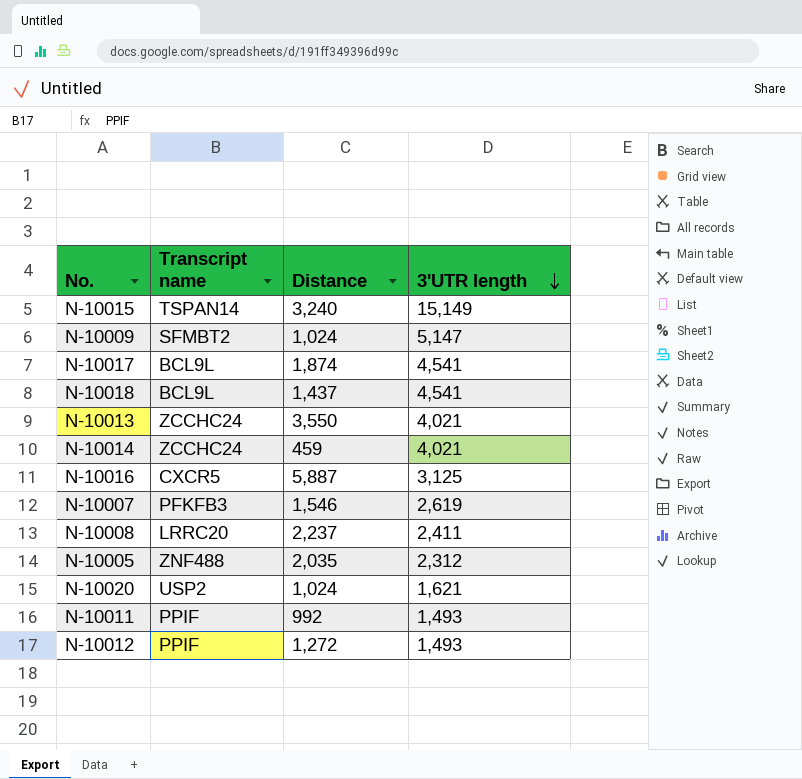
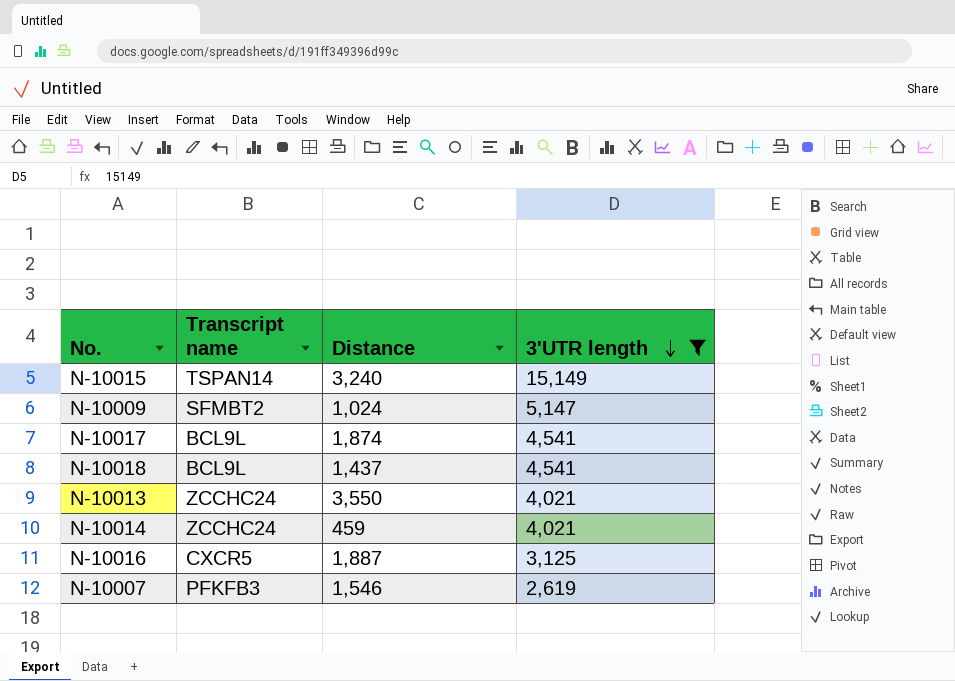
filter: none -> 3'UTR length >= 2,619
N-10016 | Distance: 5,887 -> 1,887

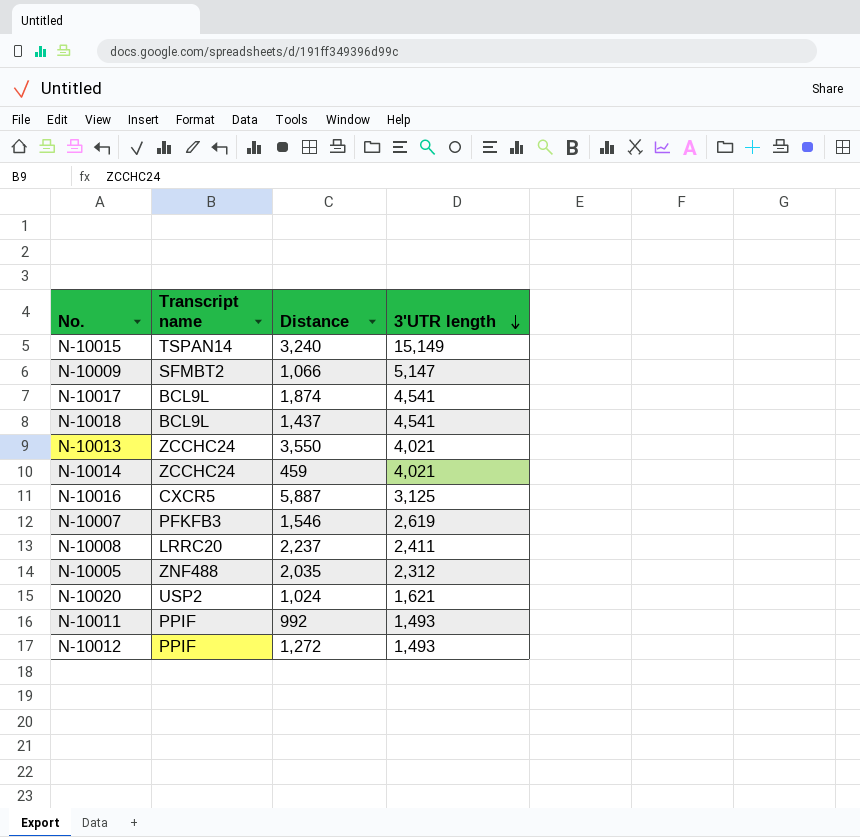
filter: 3'UTR length >= 2,619 -> none
N-10009 | Distance: 1,024 -> 1,066
N-10016 | Distance: 1,887 -> 5,887

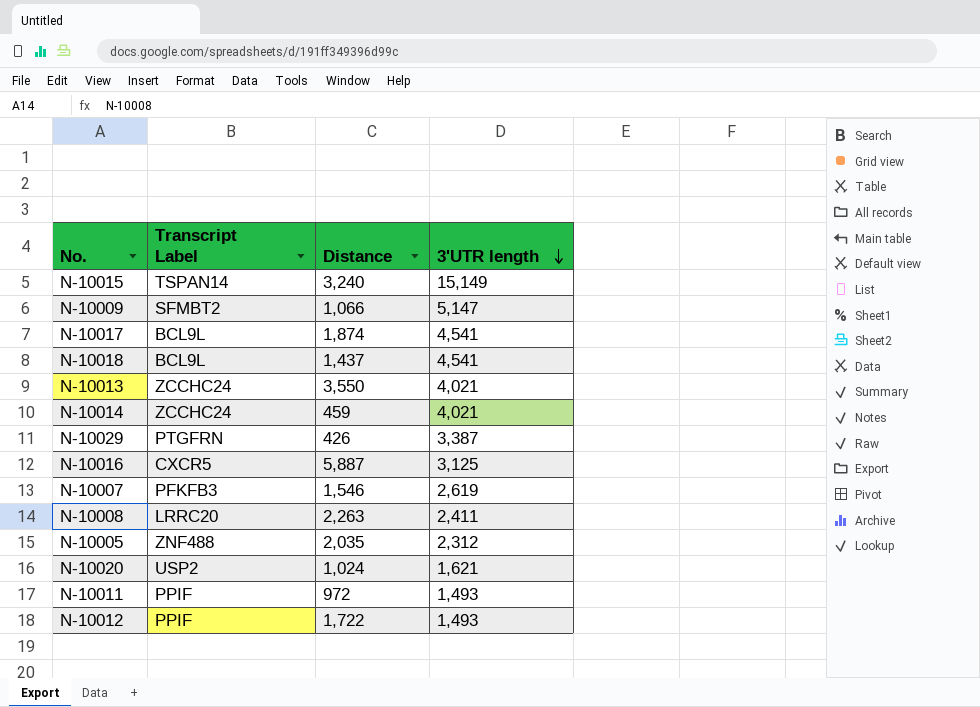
column name: Transcript name -> Transcript Label
row N-10029: none -> PTGFRN | 426 | 3,387
N-10008 | Distance: 2,237 -> 2,263
N-10011 | Distance: 992 -> 972
N-10012 | Distance: 1,272 -> 1,722

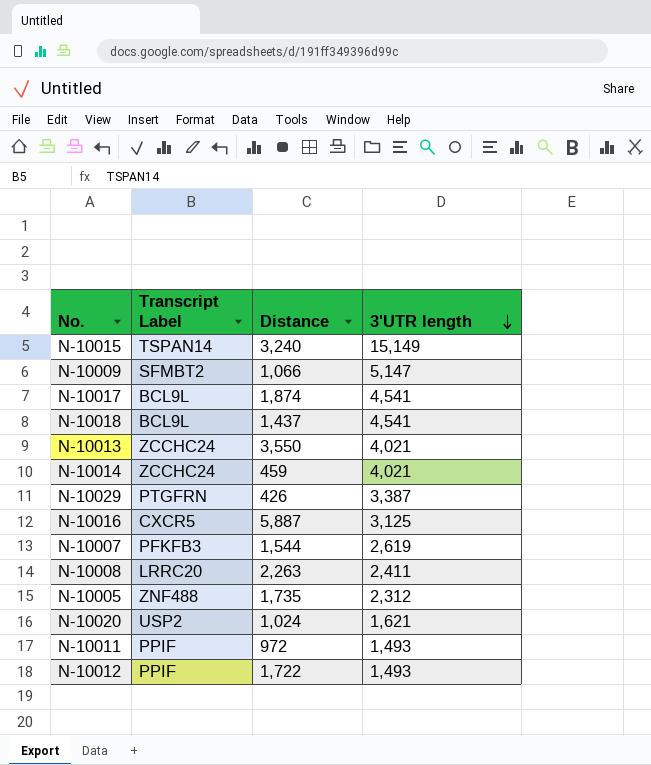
N-10007 | Distance: 1,546 -> 1,544
N-10005 | Distance: 2,035 -> 1,735

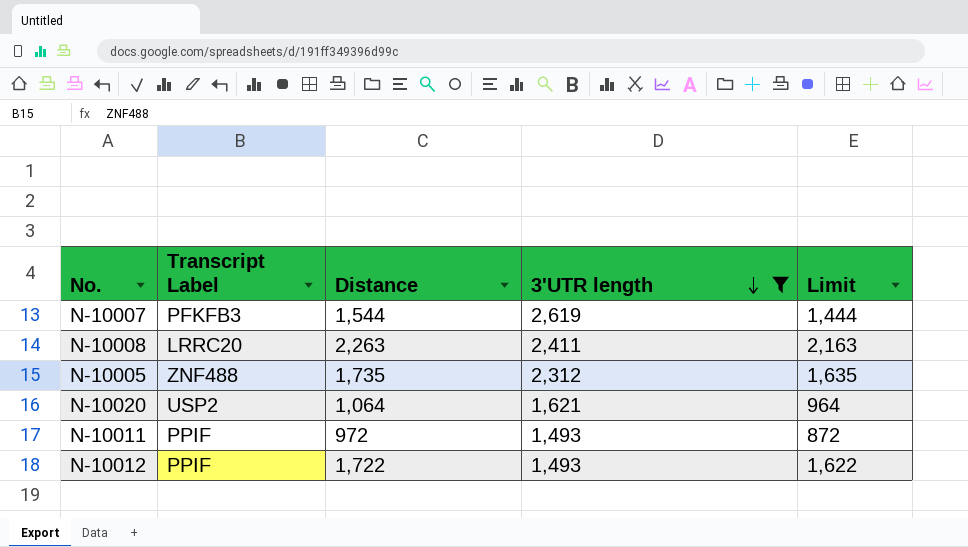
filter: none -> 3'UTR length <= 2,619
column Limit | formula: none -> [Distance] - 100
N-10020 | Distance: 1,024 -> 1,064

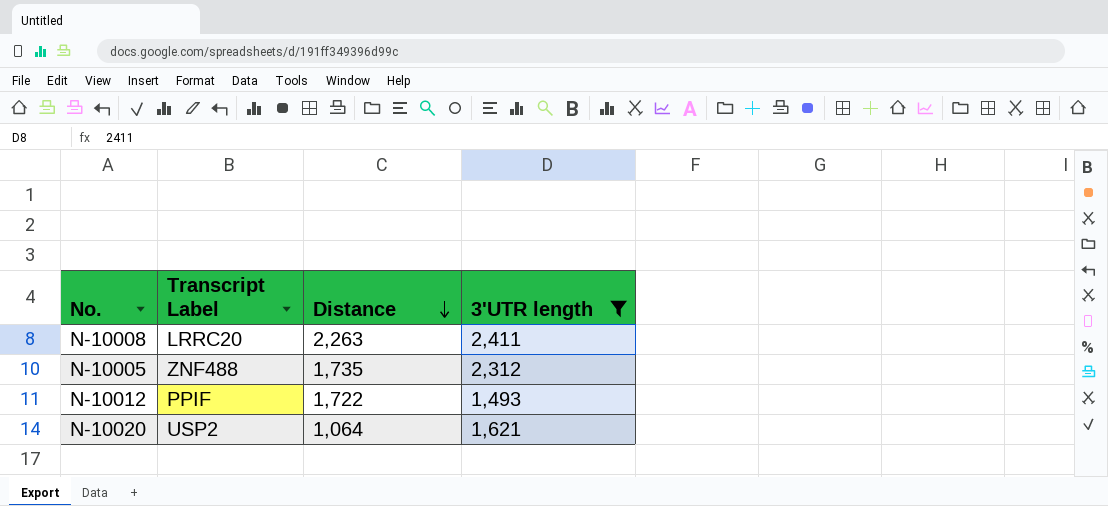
row order: 3'UTR length descending -> Distance descending
column Limit | formula: [Distance] - 100 -> none
row N-10007: PFKFB3 | 1,544 | 2,619 | 1,444 -> none
row N-10011: PPIF | 972 | 1,493 | 872 -> none

